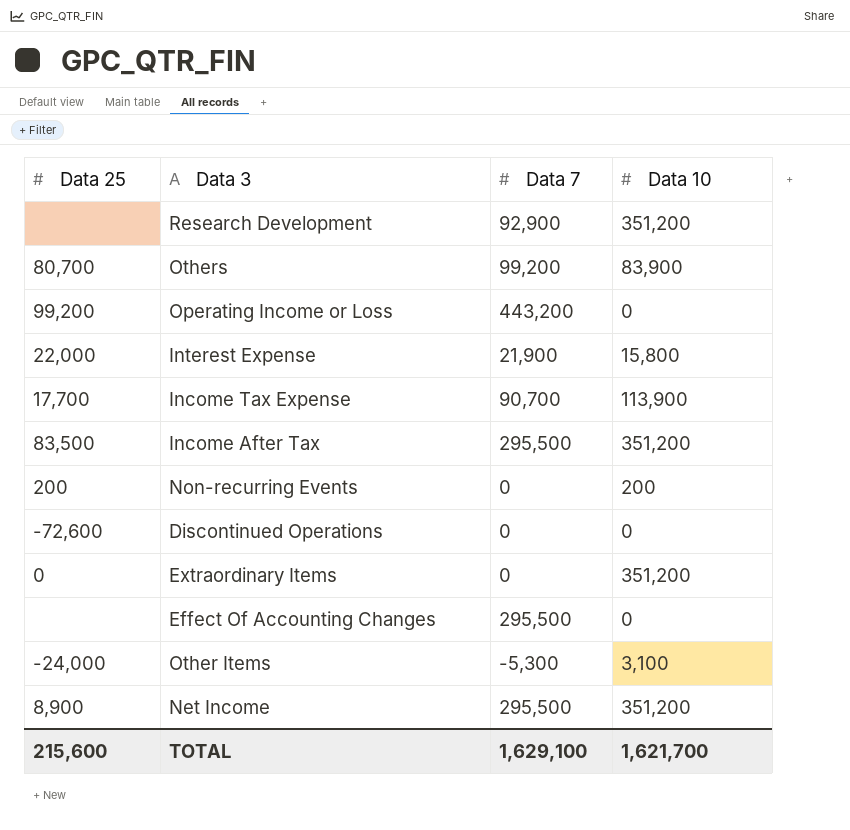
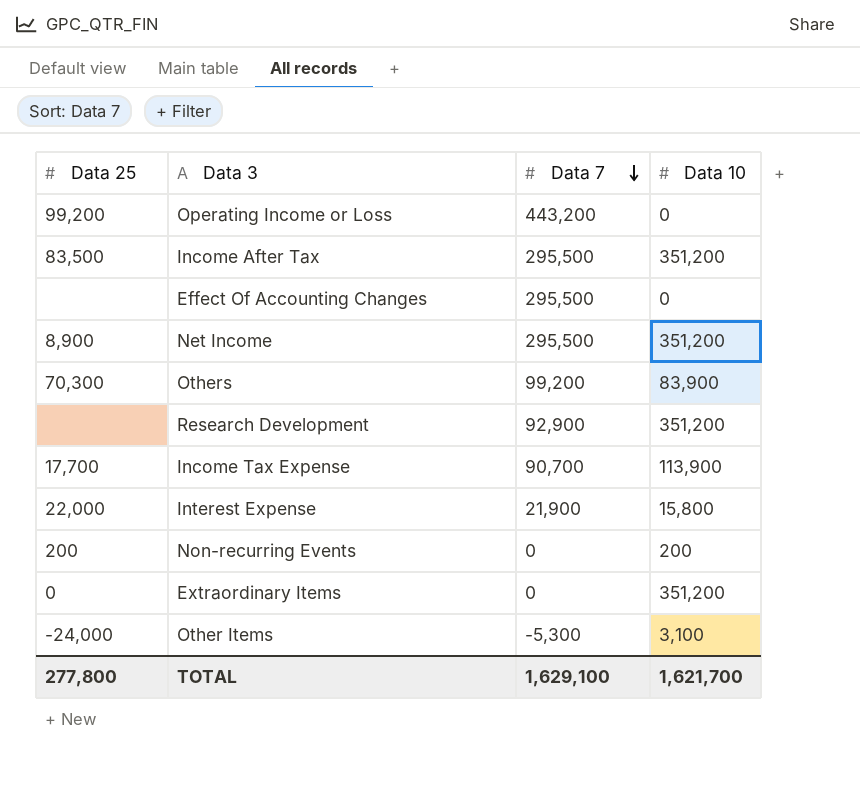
row order: none -> Data 7 descending
row Discontinued Operations: -72,600 | 0 | 0 -> none
Others | Data 25: 80,700 -> 70,300
TOTAL | Data 25: 215,600 -> 277,800

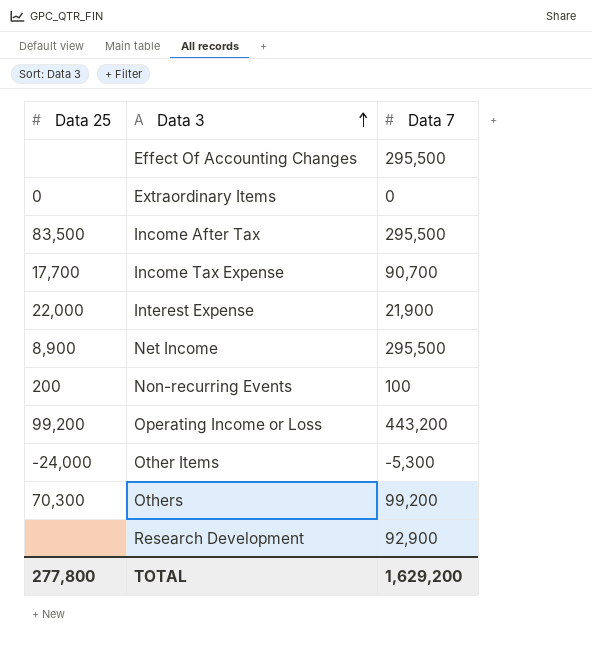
row order: Data 7 descending -> Data 3 ascending
column Data 10 | position: 4 -> none
Non-recurring Events | Data 7: 0 -> 100
TOTAL | Data 7: 1,629,100 -> 1,629,200

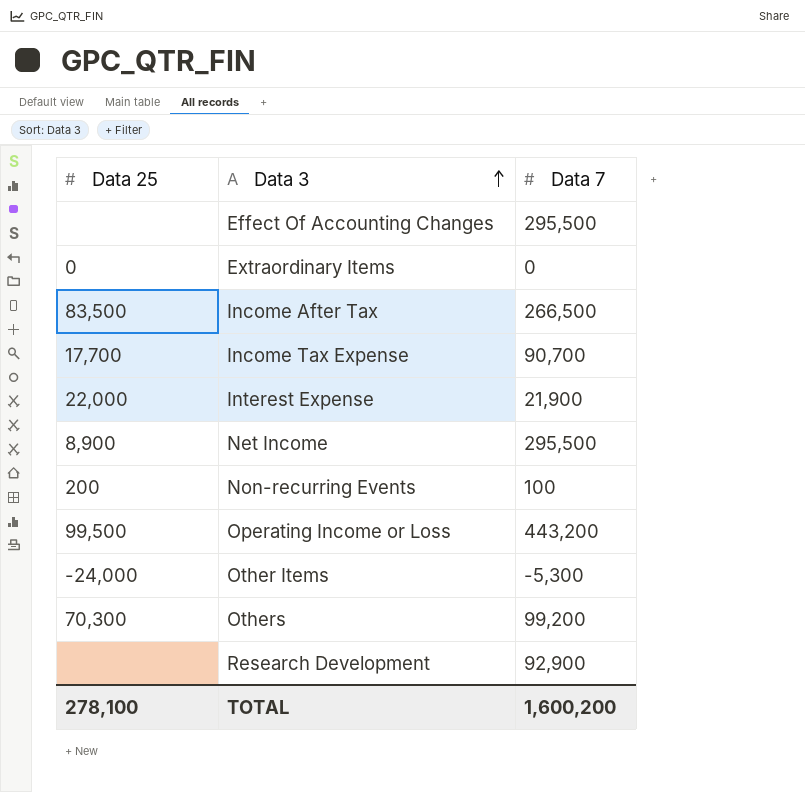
Income After Tax | Data 7: 295,500 -> 266,500
Operating Income or Loss | Data 25: 99,200 -> 99,500
TOTAL | Data 25: 277,800 -> 278,100
TOTAL | Data 7: 1,629,200 -> 1,600,200

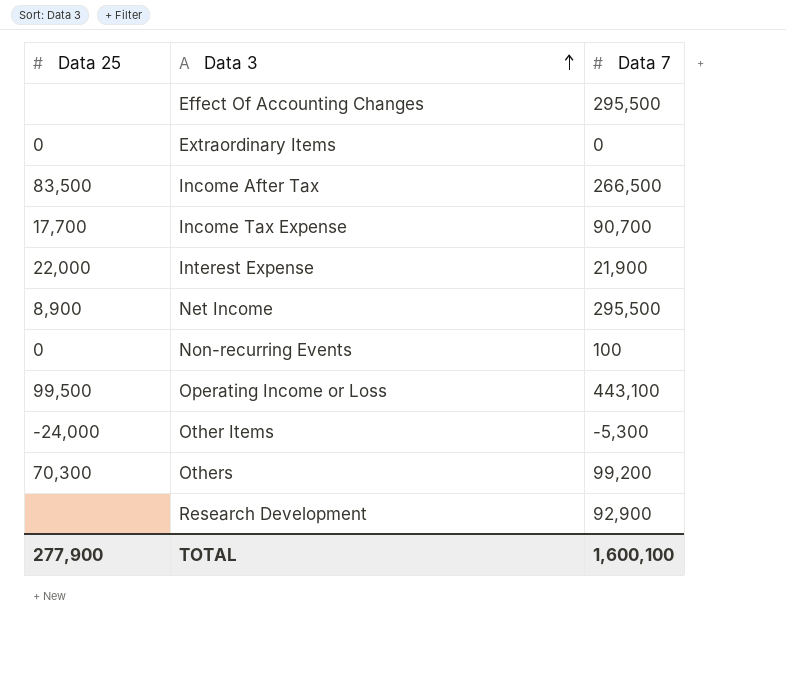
Non-recurring Events | Data 25: 200 -> 0
Operating Income or Loss | Data 7: 443,200 -> 443,100
TOTAL | Data 25: 278,100 -> 277,900
TOTAL | Data 7: 1,600,200 -> 1,600,100

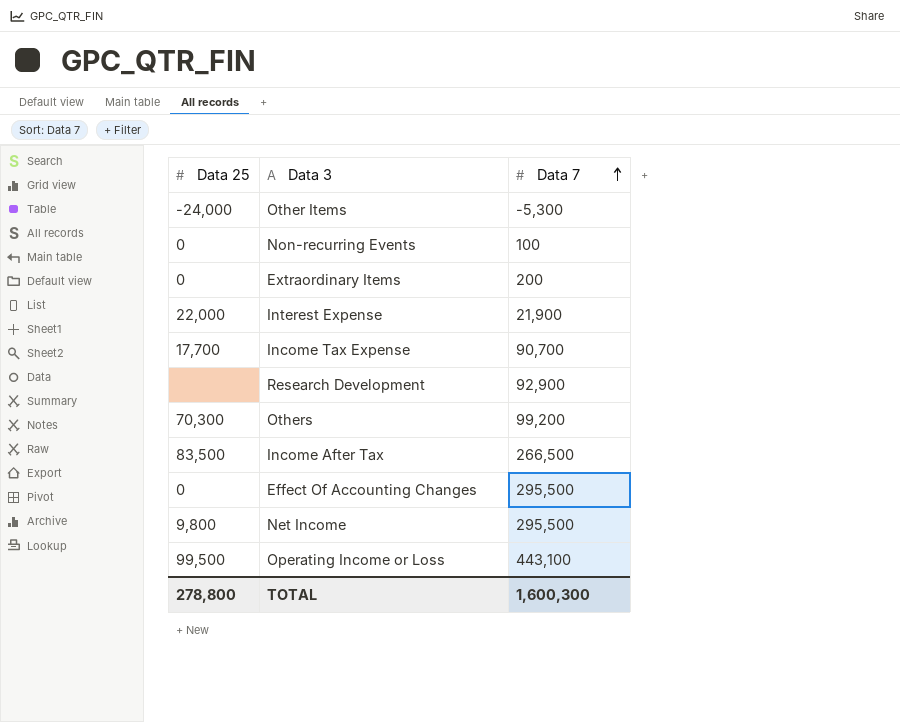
row order: Data 3 ascending -> Data 7 ascending
Extraordinary Items | Data 7: 0 -> 200
Effect Of Accounting Changes | Data 25: none -> 0
Net Income | Data 25: 8,900 -> 9,800
TOTAL | Data 25: 277,900 -> 278,800
TOTAL | Data 7: 1,600,100 -> 1,600,300

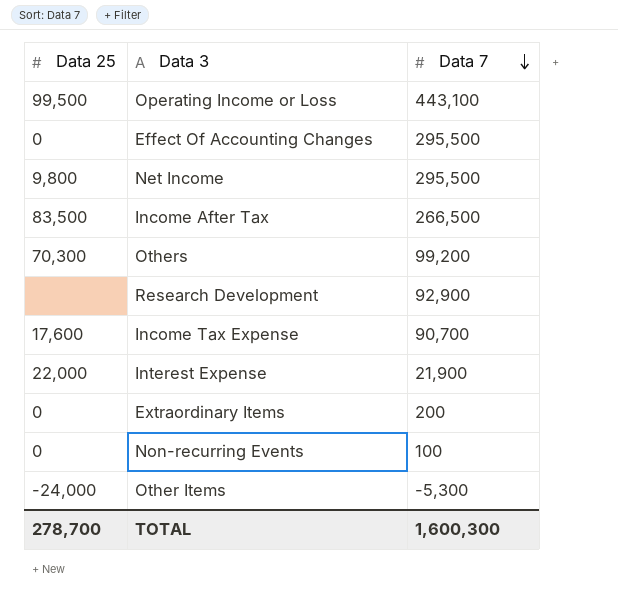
row order: Data 7 ascending -> Data 7 descending
Income Tax Expense | Data 25: 17,700 -> 17,600
TOTAL | Data 25: 278,800 -> 278,700

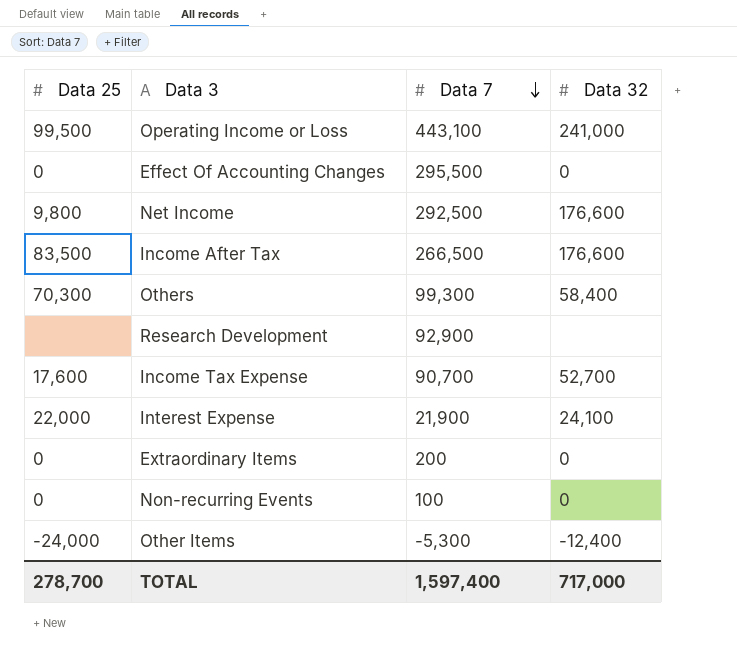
column Data 32 | position: none -> 4
Net Income | Data 7: 295,500 -> 292,500
Others | Data 7: 99,200 -> 99,300
TOTAL | Data 7: 1,600,300 -> 1,597,400

